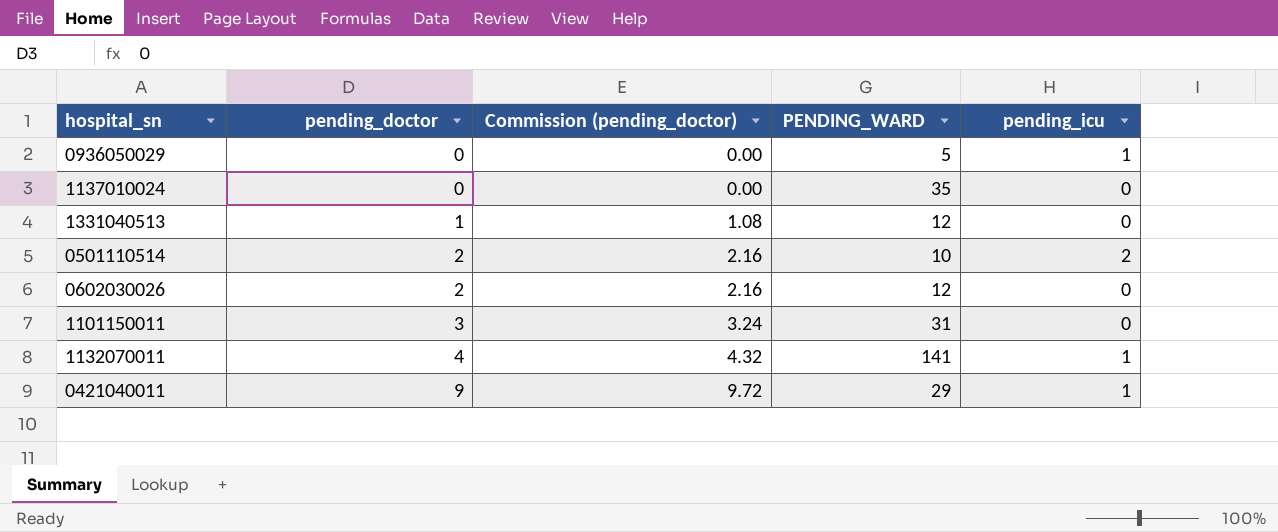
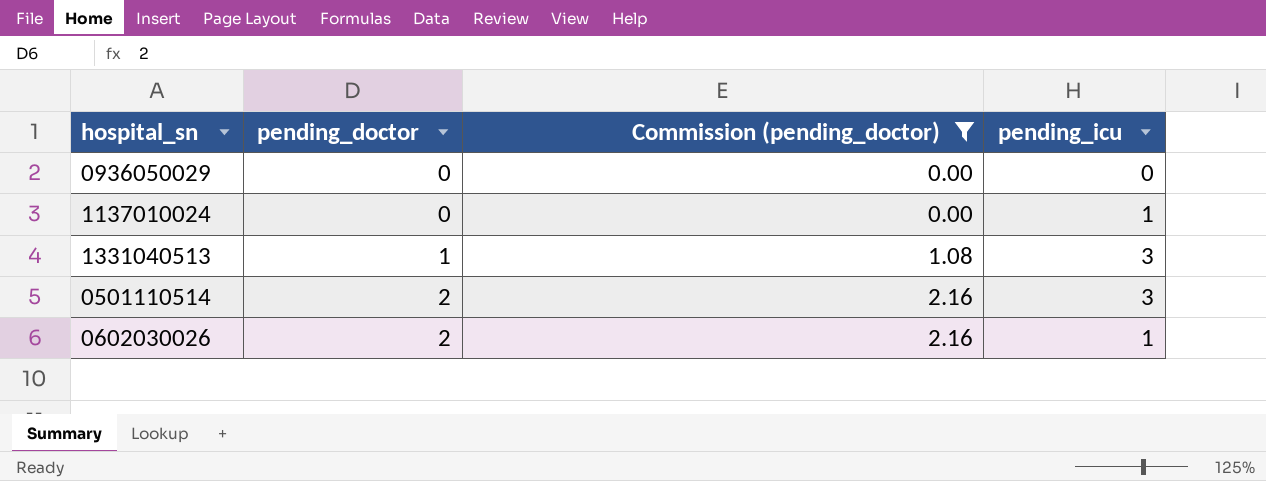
filter: none -> Commission (pending_doctor) <= 2.16
column PENDING_WARD | position: 4 -> none
0936050029 | pending_icu: 1 -> 0
1137010024 | pending_icu: 0 -> 1
1331040513 | pending_icu: 0 -> 3
0501110514 | pending_icu: 2 -> 3
0602030026 | pending_icu: 0 -> 1

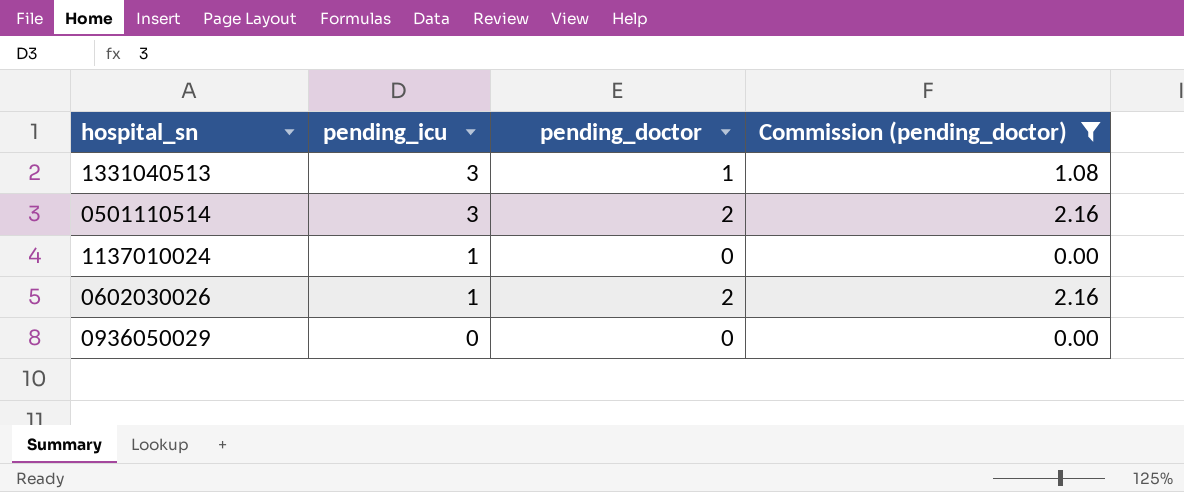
row order: pending_doctor ascending -> pending_icu descending
column pending_icu | position: 4 -> 2

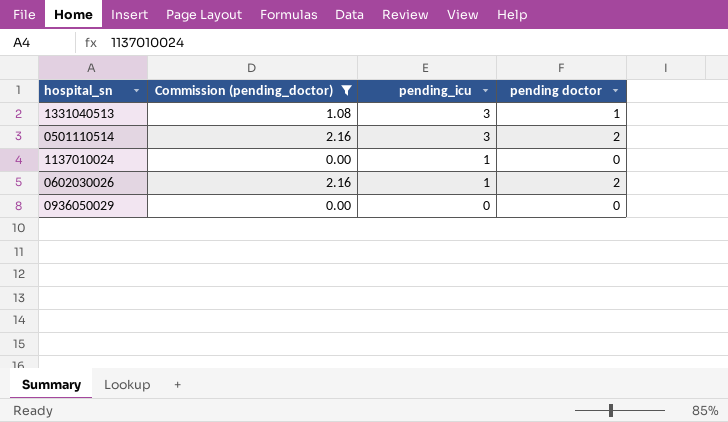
column Commission (pending_doctor) | position: 4 -> 2
column name: pending_doctor -> pending doctor

